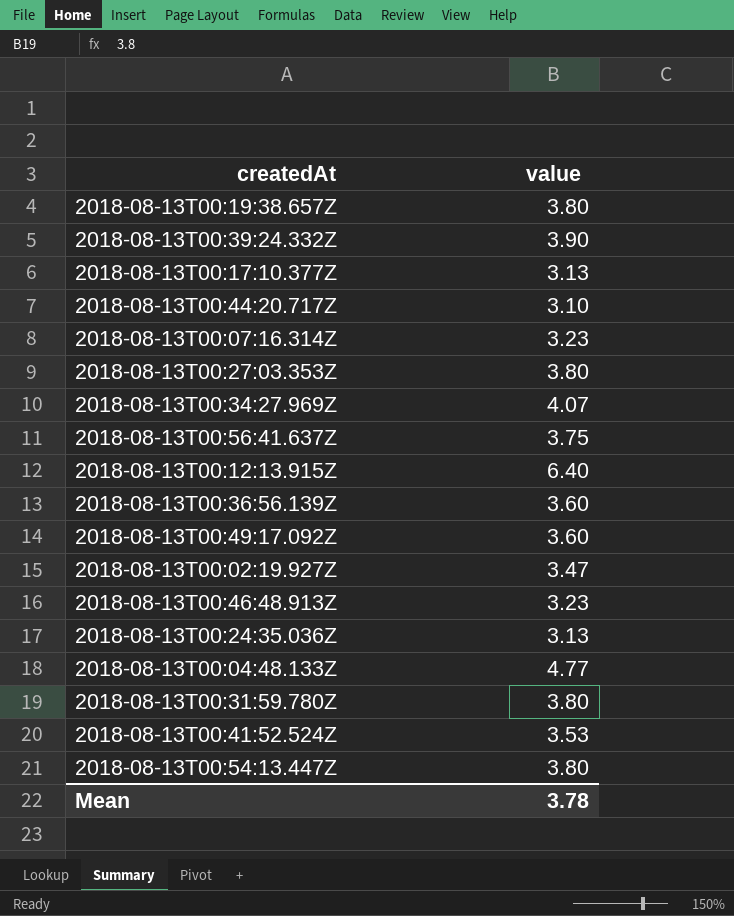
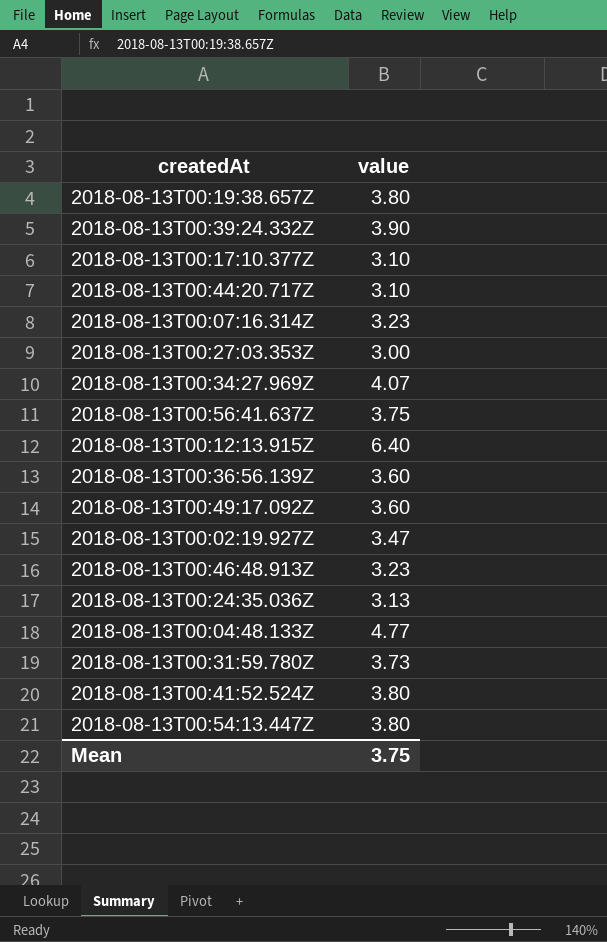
2018-08-13T00:17:10.377Z | value: 3.13 -> 3.10
2018-08-13T00:27:03.353Z | value: 3.80 -> 3.00
2018-08-13T00:31:59.780Z | value: 3.80 -> 3.73
2018-08-13T00:41:52.524Z | value: 3.53 -> 3.80
Mean | value: 3.78 -> 3.75

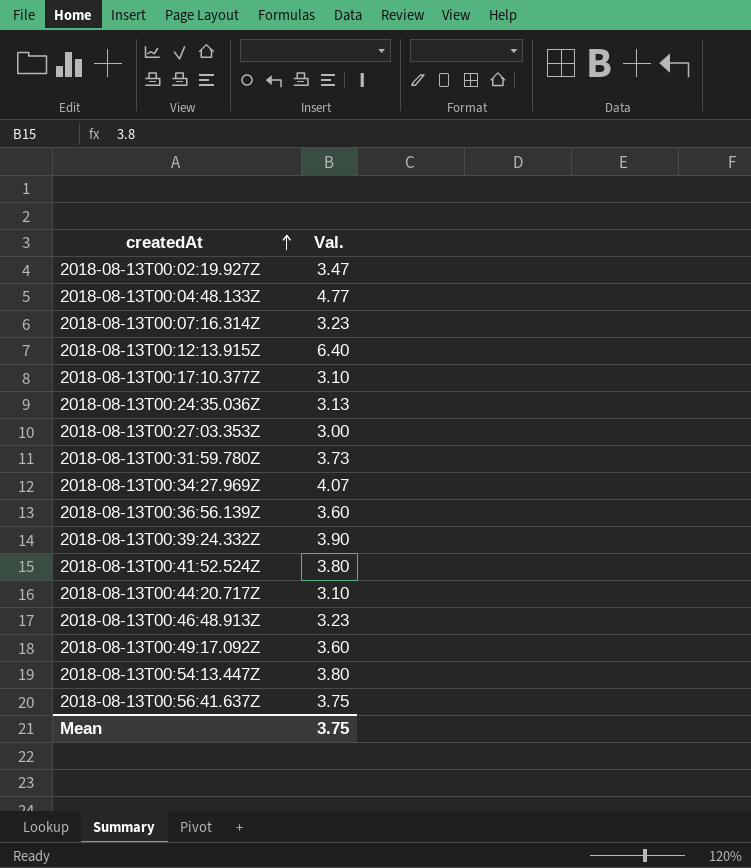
row order: none -> createdAt ascending
column name: value -> Val.
row 2018-08-13T00:19:38.657Z: 3.80 -> none

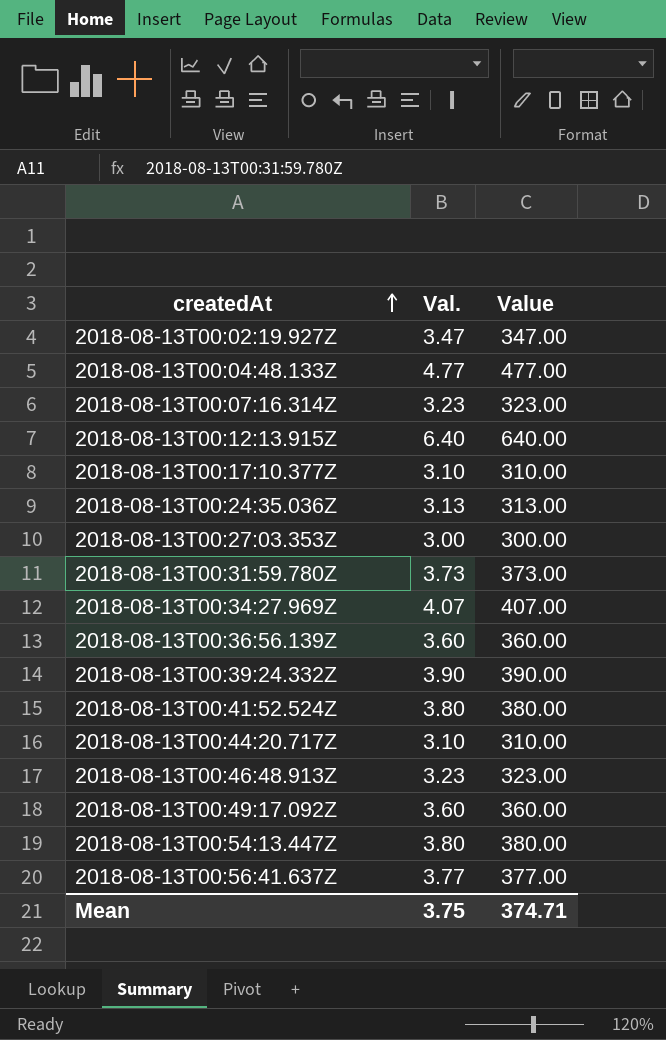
column Value | formula: none -> [Val.] * 100
2018-08-13T00:56:41.637Z | Val.: 3.75 -> 3.77

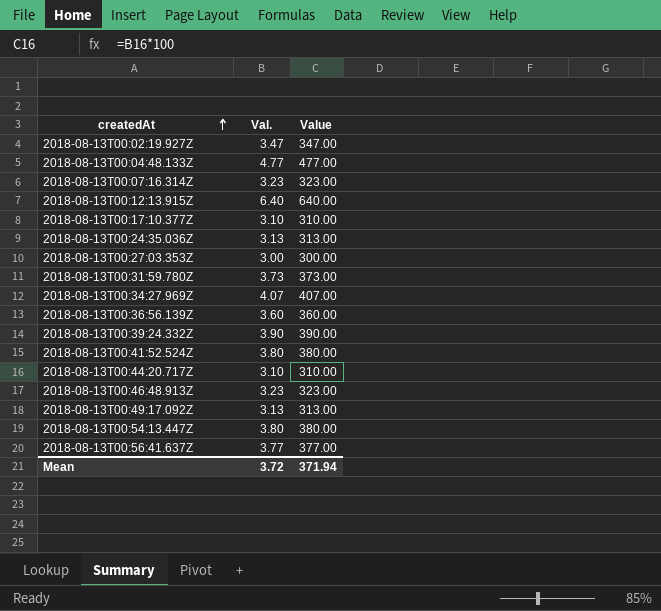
2018-08-13T00:49:17.092Z | Val.: 3.60 -> 3.13
2018-08-13T00:49:17.092Z | Value: 360.00 -> 313.00
Mean | Val.: 3.75 -> 3.72
Mean | Value: 374.71 -> 371.94

